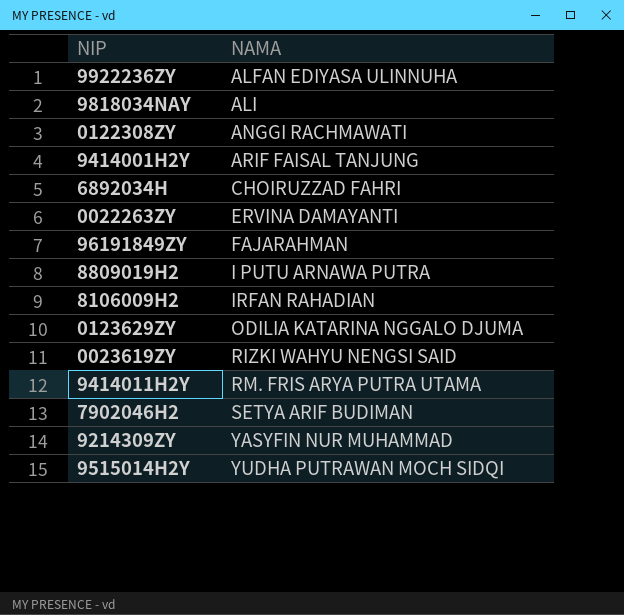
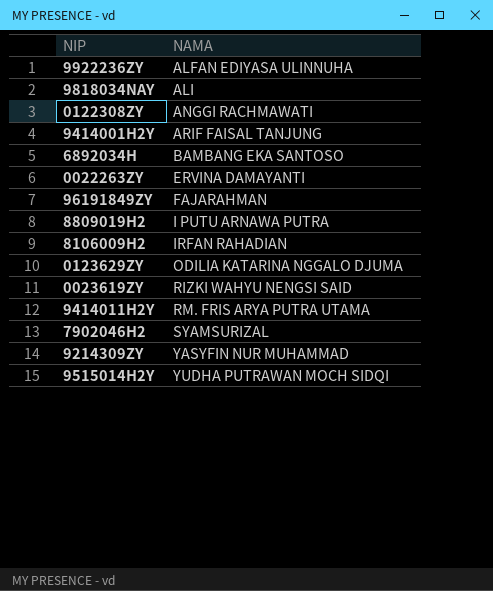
6892034H | NAMA: CHOIRUZZAD FAHRI -> BAMBANG EKA SANTOSO
7902046H2 | NAMA: SETYA ARIF BUDIMAN -> SYAMSURIZAL

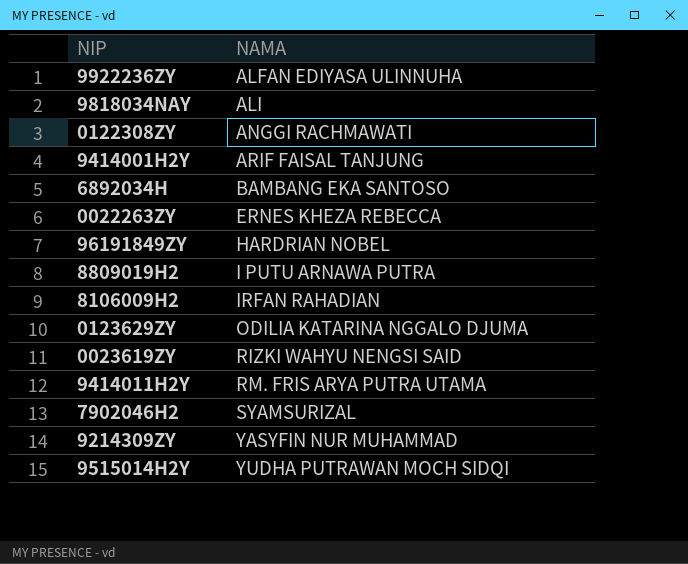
0022263ZY | NAMA: ERVINA DAMAYANTI -> ERNES KHEZA REBECCA
96191849ZY | NAMA: FAJARAHMAN -> HARDRIAN NOBEL

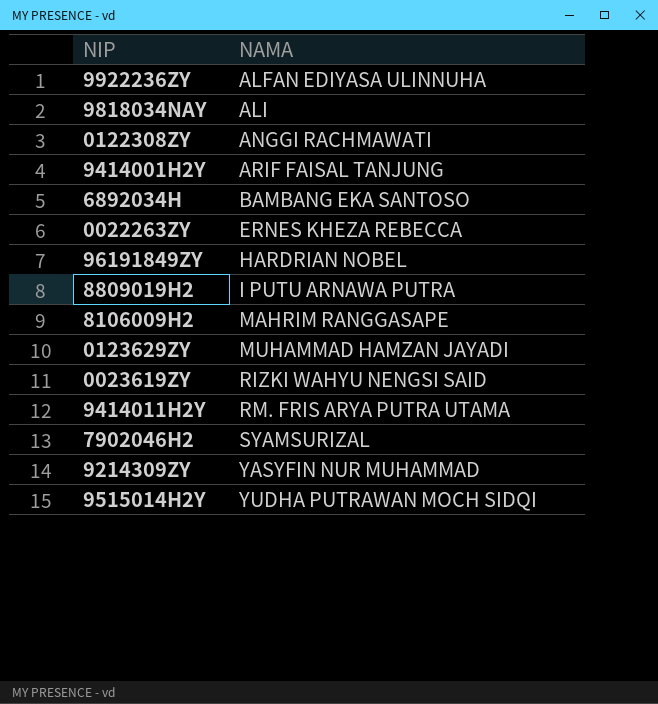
8106009H2 | NAMA: IRFAN RAHADIAN -> MAHRIM RANGGASAPE
0123629ZY | NAMA: ODILIA KATARINA NGGALO DJUMA -> MUHAMMAD HAMZAN JAYADI

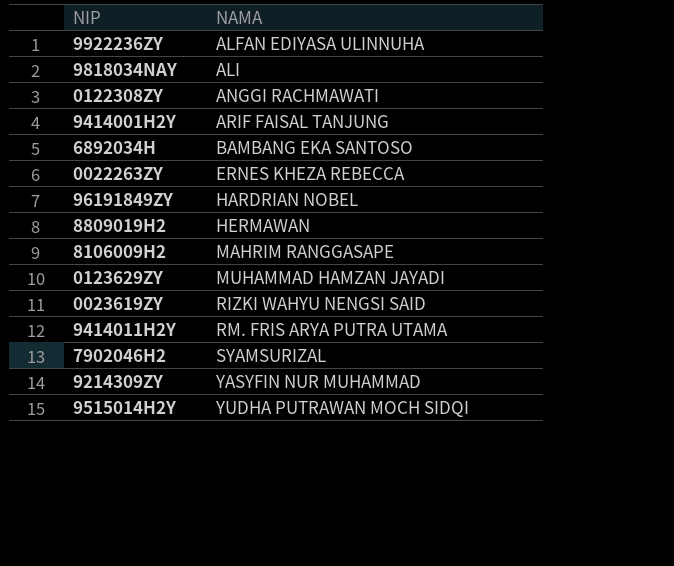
8809019H2 | NAMA: I PUTU ARNAWA PUTRA -> HERMAWAN

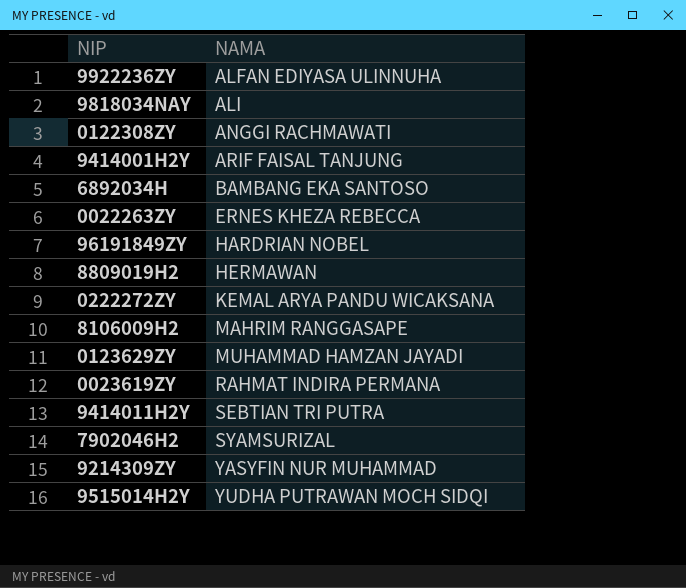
row 0222272ZY: none -> KEMAL ARYA PANDU WICAKSANA
0023619ZY | NAMA: RIZKI WAHYU NENGSI SAID -> RAHMAT INDIRA PERMANA
9414011H2Y | NAMA: RM. FRIS ARYA PUTRA UTAMA -> SEBTIAN TRI PUTRA

